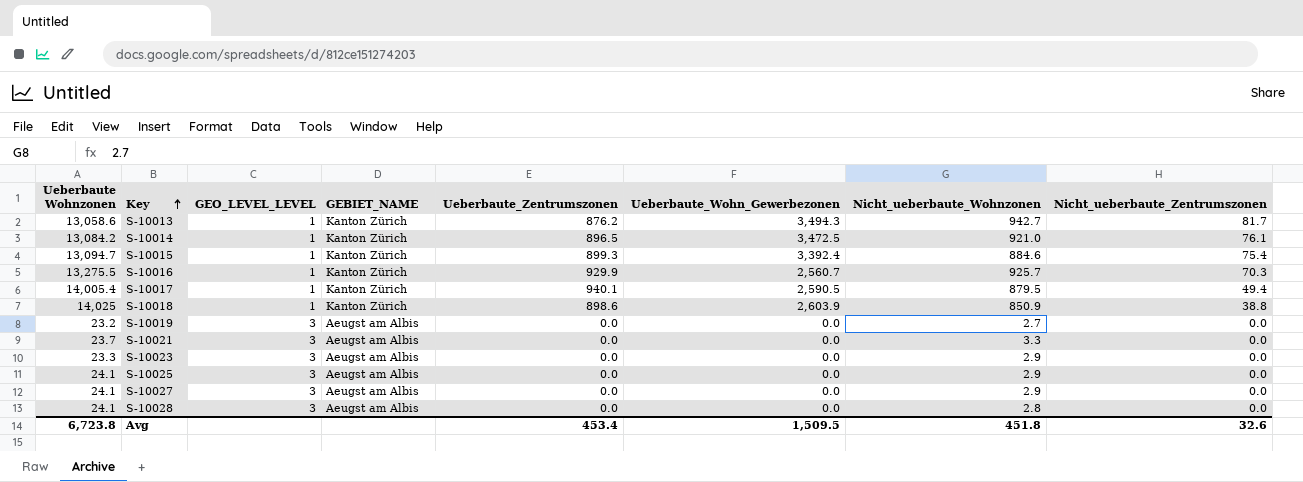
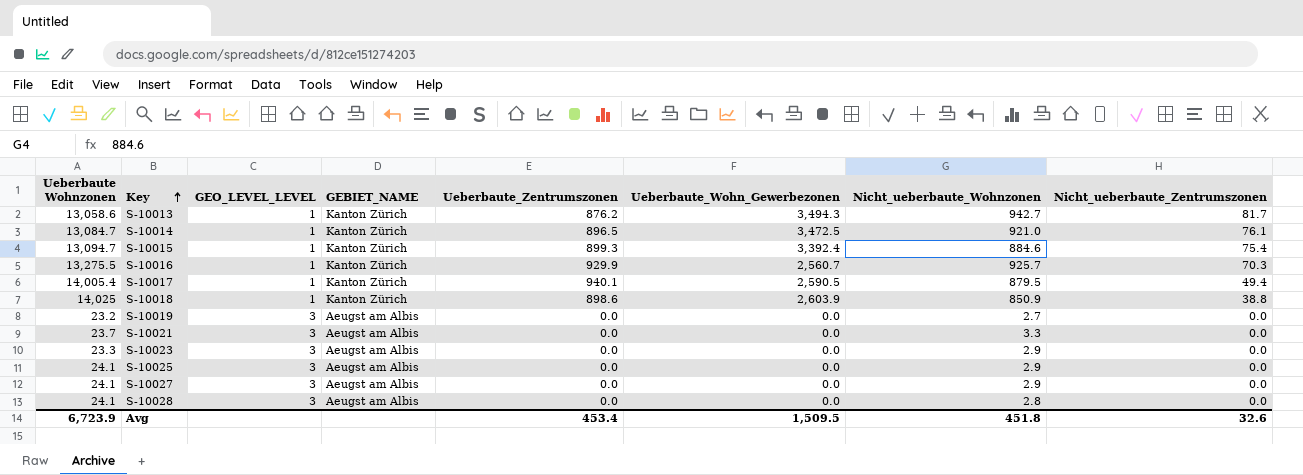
S-10014 | Ueberbaute Wohnzonen: 13,084.2 -> 13,084.7
Avg | Ueberbaute Wohnzonen: 6,723.8 -> 6,723.9

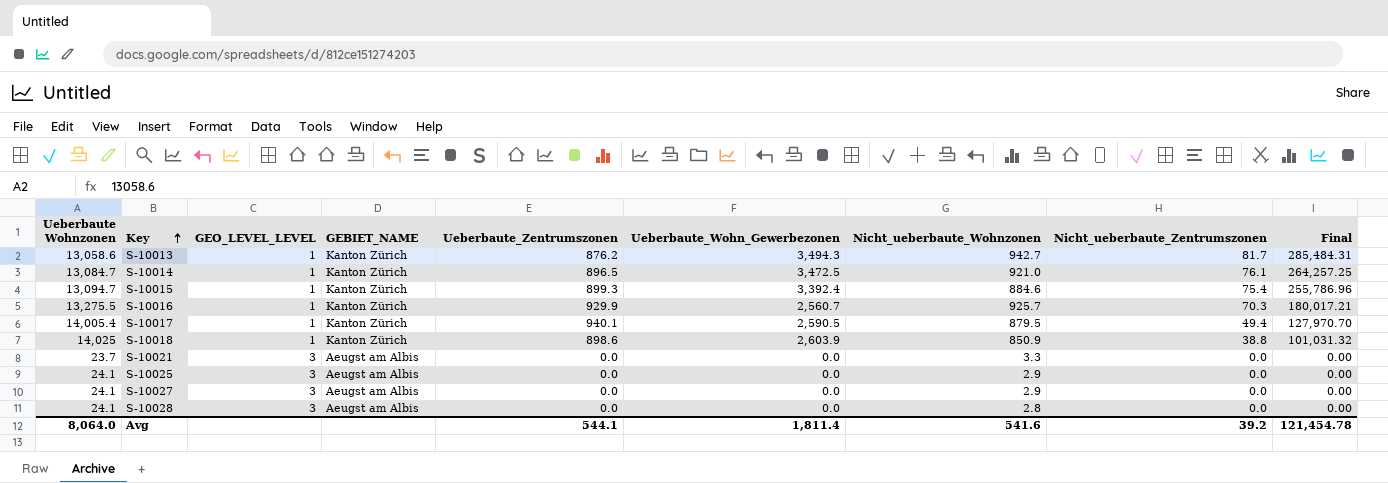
column Final | formula: none -> [Ueberbaute_Wohn_Gewerbezonen] * [Nicht_ueberbaute_Zentrumszonen]
row S-10019: 23.2 | 3 | Aeugst am Albis | 0.0 | 0.0 | 2.7 | 0.0 -> none
row S-10023: 23.3 | 3 | Aeugst am Albis | 0.0 | 0.0 | 2.9 | 0.0 -> none
Avg | Ueberbaute Wohnzonen: 6,723.9 -> 8,064.0
Avg | Ueberbaute_Zentrumszonen: 453.4 -> 544.1
Avg | Ueberbaute_Wohn_Gewerbezonen: 1,509.5 -> 1,811.4
Avg | Nicht_ueberbaute_Wohnzonen: 451.8 -> 541.6
Avg | Nicht_ueberbaute_Zentrumszonen: 32.6 -> 39.2

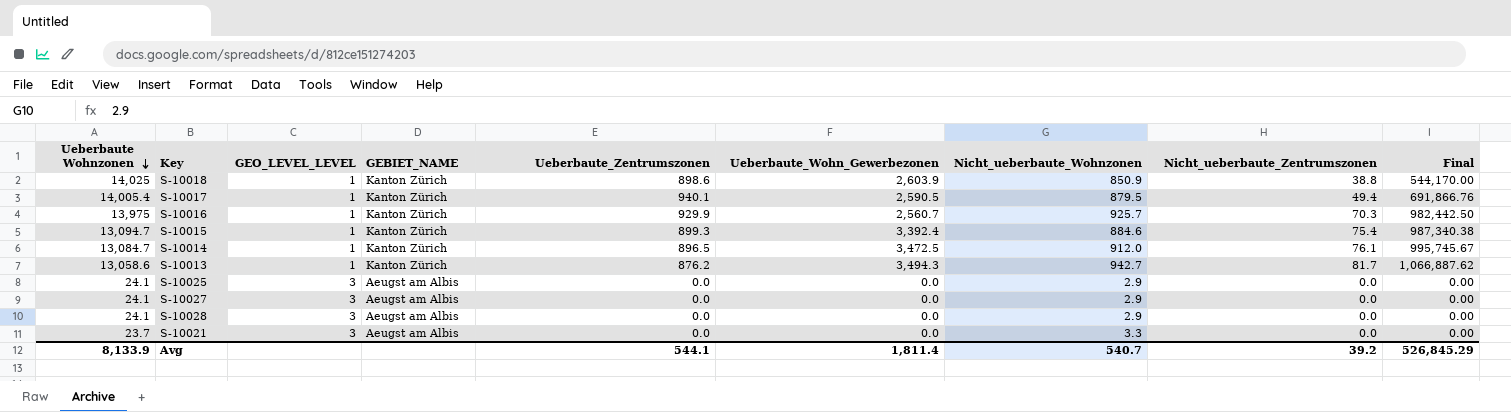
row order: Key ascending -> Ueberbaute Wohnzonen descending
column Final | formula: [Ueberbaute_Wohn_Gewerbezonen] * [Nicht_ueberbaute_Zentrumszonen] -> [Ueberbaute Wohnzonen] * [Nicht_ueberbaute_Zentrumszonen]
S-10016 | Ueberbaute Wohnzonen: 13,275.5 -> 13,975
S-10014 | Nicht_ueberbaute_Wohnzonen: 921.0 -> 912.0
S-10028 | Nicht_ueberbaute_Wohnzonen: 2.8 -> 2.9
Avg | Ueberbaute Wohnzonen: 8,064.0 -> 8,133.9
Avg | Nicht_ueberbaute_Wohnzonen: 541.6 -> 540.7
Avg | Final: 121,454.78 -> 526,845.29

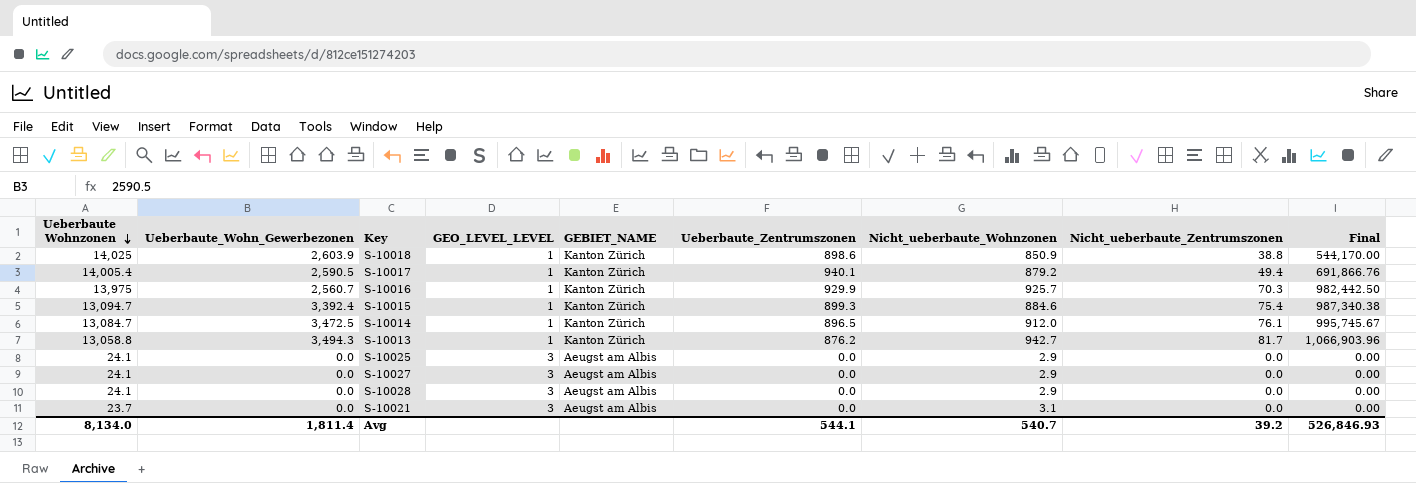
column Ueberbaute_Wohn_Gewerbezonen | position: 6 -> 2
S-10017 | Nicht_ueberbaute_Wohnzonen: 879.5 -> 879.2
S-10013 | Ueberbaute Wohnzonen: 13,058.6 -> 13,058.8
S-10013 | Final: 1,066,887.62 -> 1,066,903.96
S-10021 | Nicht_ueberbaute_Wohnzonen: 3.3 -> 3.1
Avg | Ueberbaute Wohnzonen: 8,133.9 -> 8,134.0
Avg | Final: 526,845.29 -> 526,846.93

